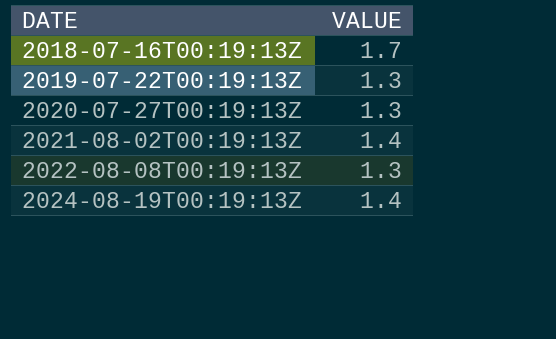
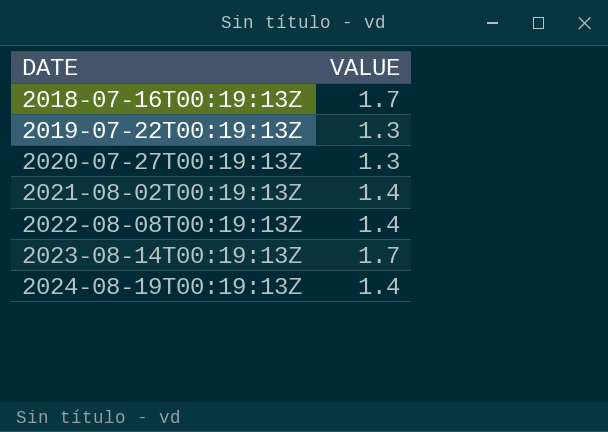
2022-08-08T00:19:13Z | VALUE: 1.3 -> 1.4
row 2023-08-14T00:19:13Z: none -> 1.7

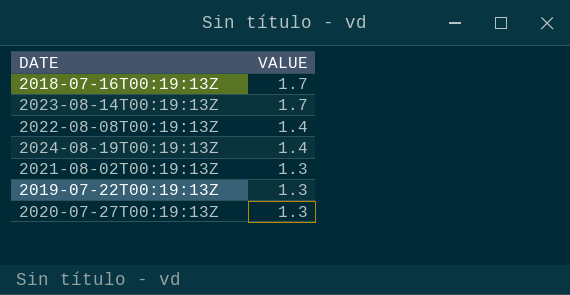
row order: DATE ascending -> VALUE descending
2021-08-02T00:19:13Z | VALUE: 1.4 -> 1.3

